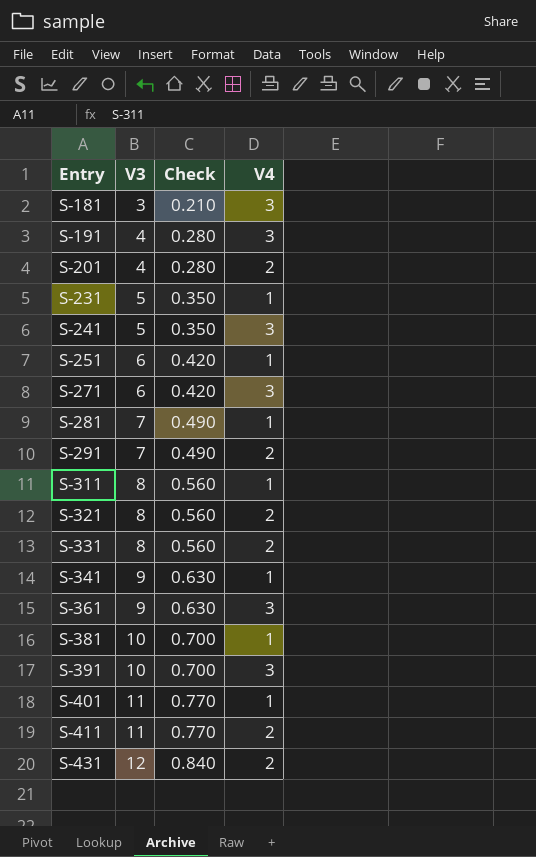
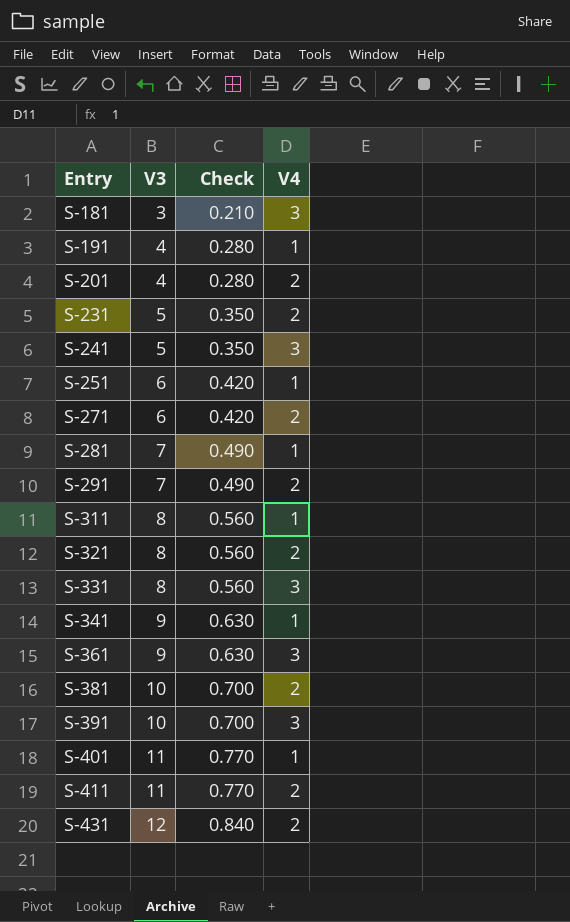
S-191 | V4: 3 -> 1
S-231 | V4: 1 -> 2
S-271 | V4: 3 -> 2
S-331 | V4: 2 -> 3
S-381 | V4: 1 -> 2

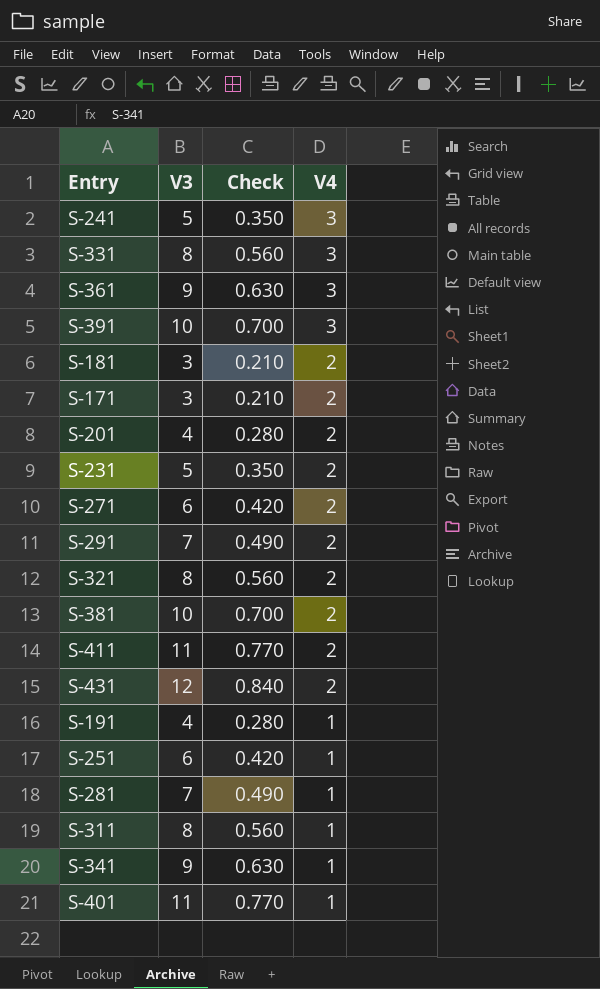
row order: Entry ascending -> V4 descending
S-181 | V4: 3 -> 2
row S-171: none -> 3 | 0.210 | 2

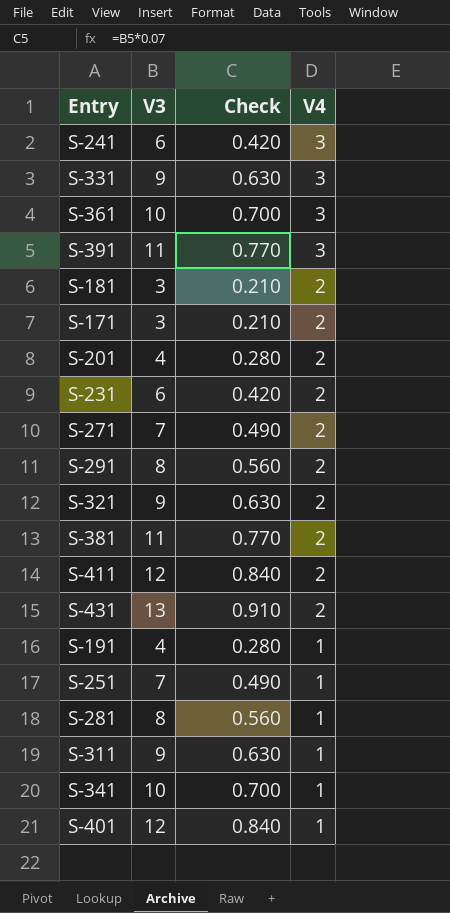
S-241 | V3: 5 -> 6
S-241 | Check: 0.350 -> 0.420
S-331 | V3: 8 -> 9
S-331 | Check: 0.560 -> 0.630
S-361 | V3: 9 -> 10
S-361 | Check: 0.630 -> 0.700
S-391 | V3: 10 -> 11
S-391 | Check: 0.700 -> 0.770
S-231 | V3: 5 -> 6
S-231 | Check: 0.350 -> 0.420
S-271 | V3: 6 -> 7
S-271 | Check: 0.420 -> 0.490
S-291 | V3: 7 -> 8
S-291 | Check: 0.490 -> 0.560
S-321 | V3: 8 -> 9
S-321 | Check: 0.560 -> 0.630
S-381 | V3: 10 -> 11
S-381 | Check: 0.700 -> 0.770
S-411 | V3: 11 -> 12
S-411 | Check: 0.770 -> 0.840
S-431 | V3: 12 -> 13
S-431 | Check: 0.840 -> 0.910
S-251 | V3: 6 -> 7
S-251 | Check: 0.420 -> 0.490
S-281 | V3: 7 -> 8
S-281 | Check: 0.490 -> 0.560
S-311 | V3: 8 -> 9
S-311 | Check: 0.560 -> 0.630
S-341 | V3: 9 -> 10
S-341 | Check: 0.630 -> 0.700
S-401 | V3: 11 -> 12
S-401 | Check: 0.770 -> 0.840

